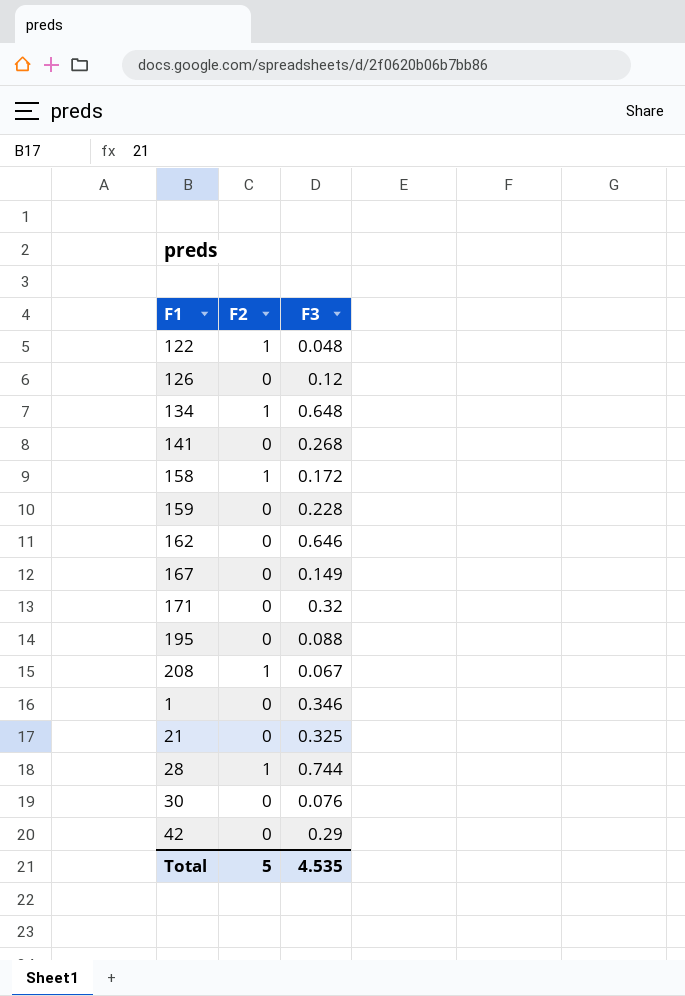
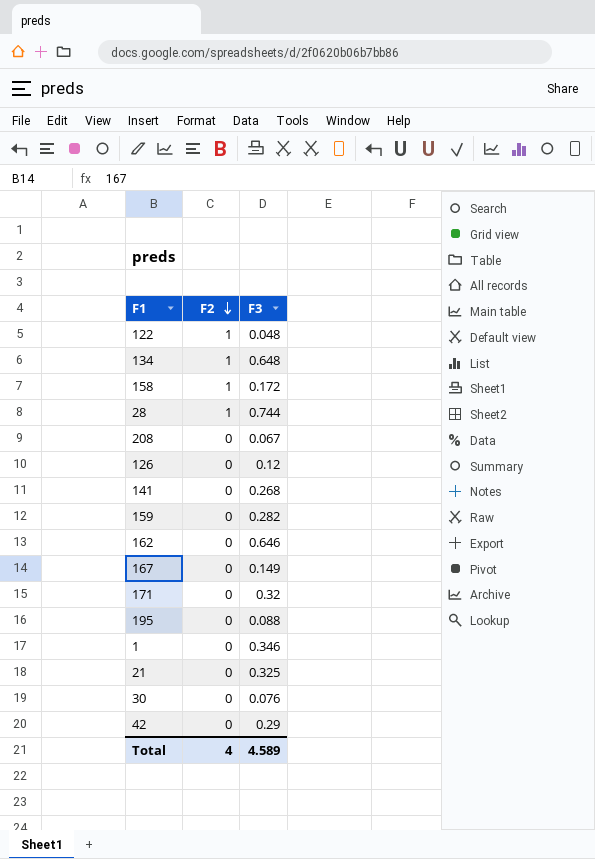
row order: none -> F2 descending
208 | F2: 1 -> 0
159 | F3: 0.228 -> 0.282
Total | F2: 5 -> 4
Total | F3: 4.535 -> 4.589

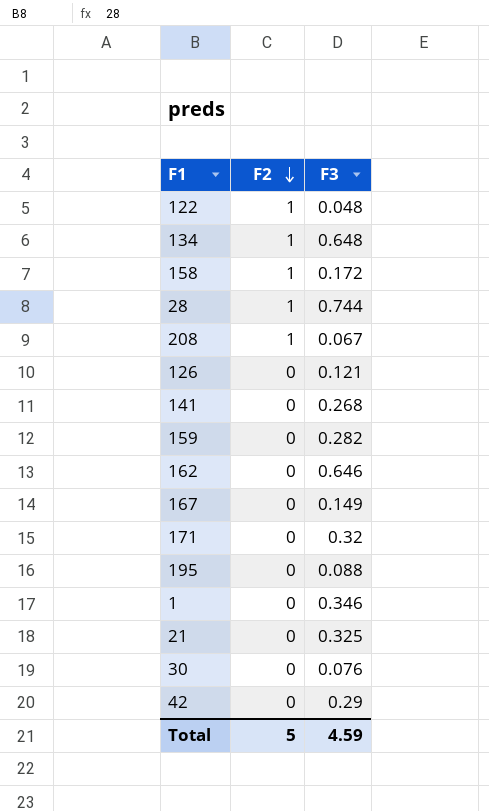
208 | F2: 0 -> 1
126 | F3: 0.12 -> 0.121
Total | F2: 4 -> 5
Total | F3: 4.589 -> 4.59

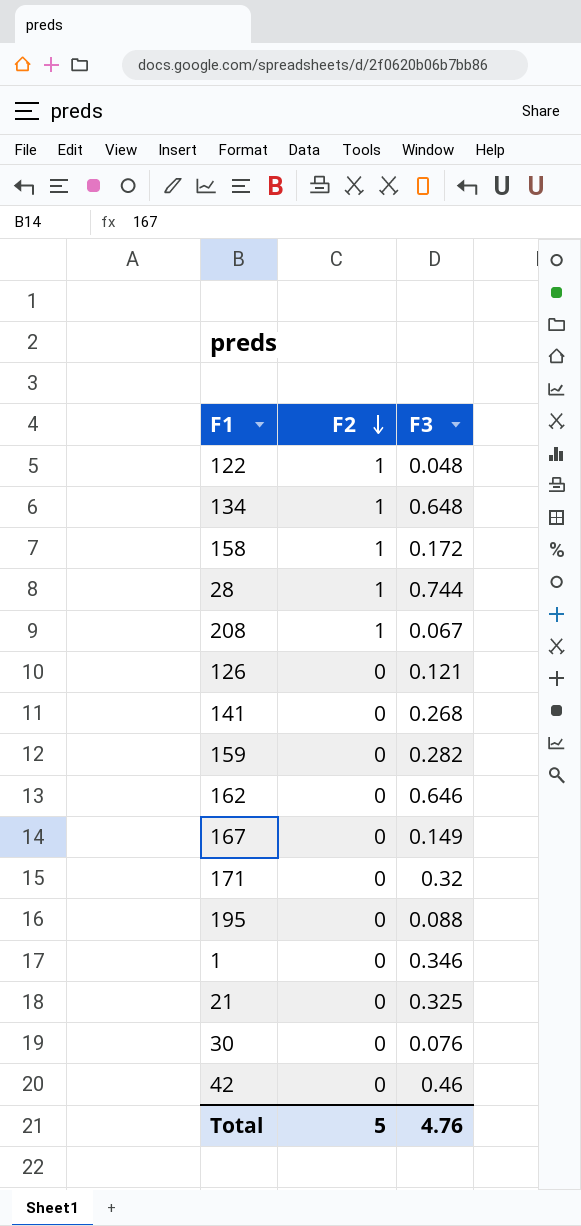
42 | F3: 0.29 -> 0.46
Total | F3: 4.59 -> 4.76

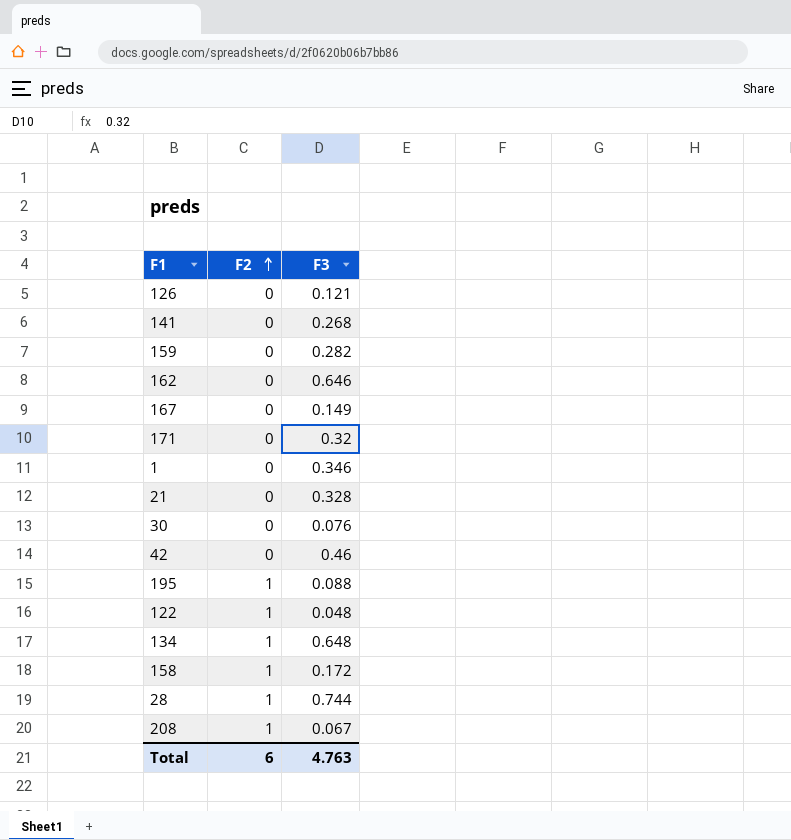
row order: F2 descending -> F2 ascending
21 | F3: 0.325 -> 0.328
195 | F2: 0 -> 1
Total | F2: 5 -> 6
Total | F3: 4.76 -> 4.763

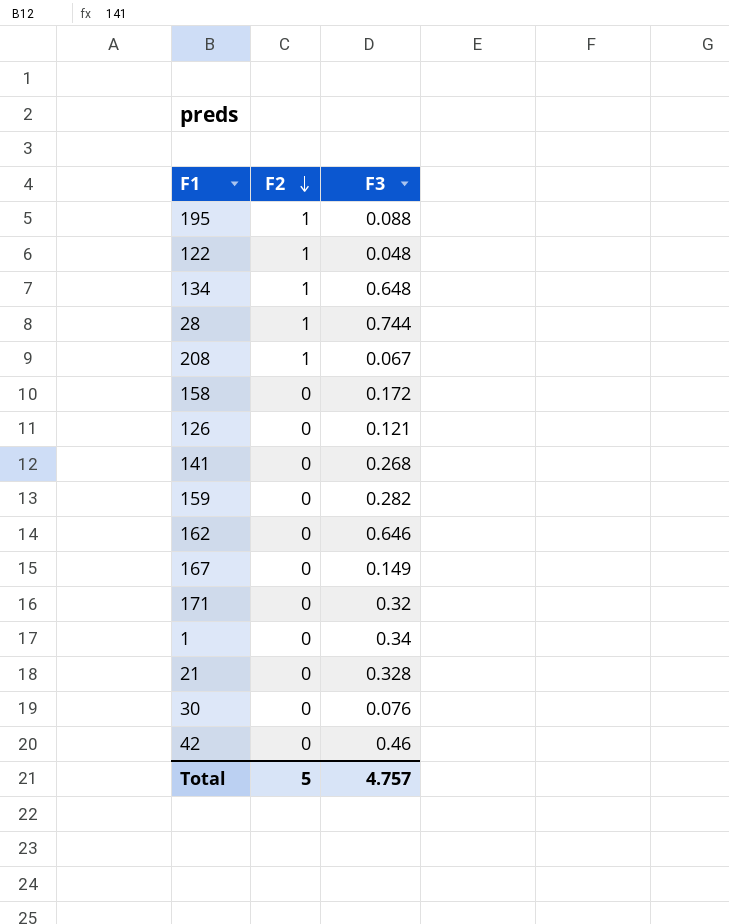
row order: F2 ascending -> F2 descending
158 | F2: 1 -> 0
1 | F3: 0.346 -> 0.34
Total | F2: 6 -> 5
Total | F3: 4.763 -> 4.757

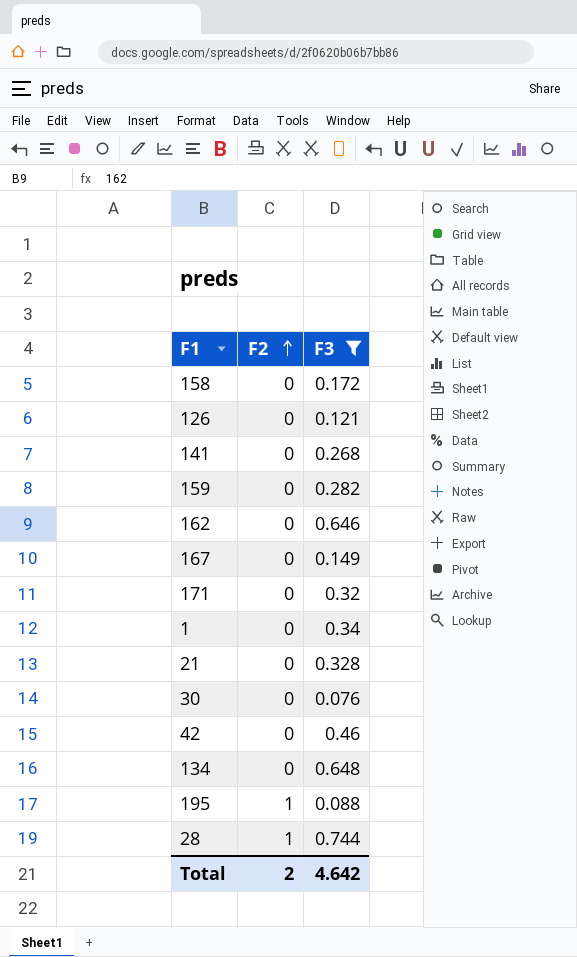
filter: none -> F3 >= 0.076
row order: F2 descending -> F2 ascending
134 | F2: 1 -> 0
Total | F2: 5 -> 2
Total | F3: 4.757 -> 4.642

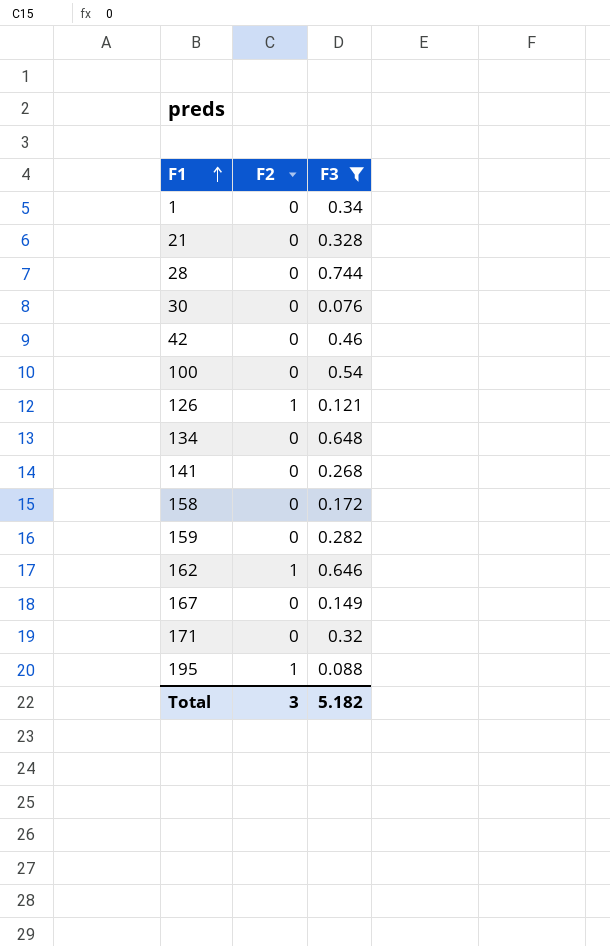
row order: F2 ascending -> F1 ascending
28 | F2: 1 -> 0
row 100: none -> 0 | 0.54
126 | F2: 0 -> 1
162 | F2: 0 -> 1
Total | F2: 2 -> 3
Total | F3: 4.642 -> 5.182

